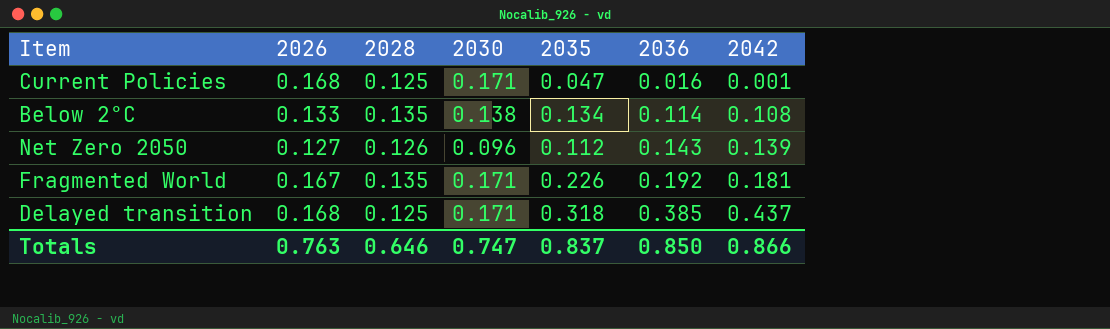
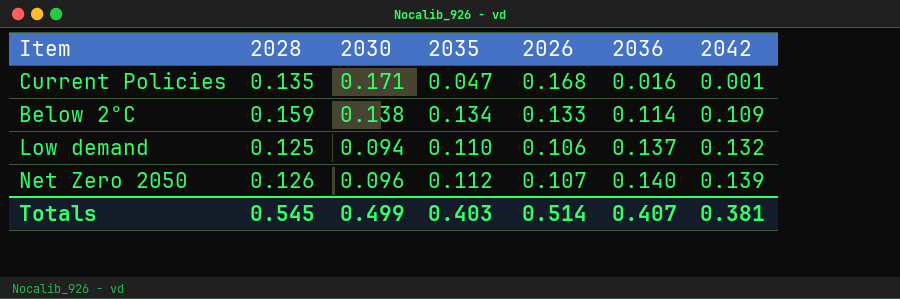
column 2026 | position: 2 -> 5
row Fragmented World: 0.167 | 0.135 | 0.171 | 0.226 | 0.192 | 0.181 -> none
row Delayed transition: 0.168 | 0.125 | 0.171 | 0.318 | 0.385 | 0.437 -> none
Current Policies | 2028: 0.125 -> 0.135
Below 2°C | 2028: 0.135 -> 0.159
Below 2°C | 2042: 0.108 -> 0.109
row Low demand: none -> 0.125 | 0.094 | 0.110 | 0.106 | 0.137 | 0.132
Net Zero 2050 | 2026: 0.127 -> 0.107
Net Zero 2050 | 2036: 0.143 -> 0.140
Totals | 2028: 0.646 -> 0.545
Totals | 2030: 0.747 -> 0.499
Totals | 2035: 0.837 -> 0.403
Totals | 2026: 0.763 -> 0.514
Totals | 2036: 0.850 -> 0.407
Totals | 2042: 0.866 -> 0.381

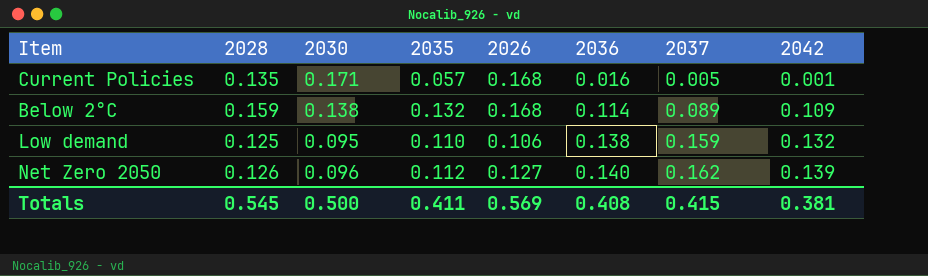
column 2037 | position: none -> 7
Current Policies | 2035: 0.047 -> 0.057
Below 2°C | 2035: 0.134 -> 0.132
Below 2°C | 2026: 0.133 -> 0.168
Low demand | 2030: 0.094 -> 0.095
Low demand | 2036: 0.137 -> 0.138
Net Zero 2050 | 2026: 0.107 -> 0.127
Totals | 2030: 0.499 -> 0.500
Totals | 2035: 0.403 -> 0.411
Totals | 2026: 0.514 -> 0.569
Totals | 2036: 0.407 -> 0.408

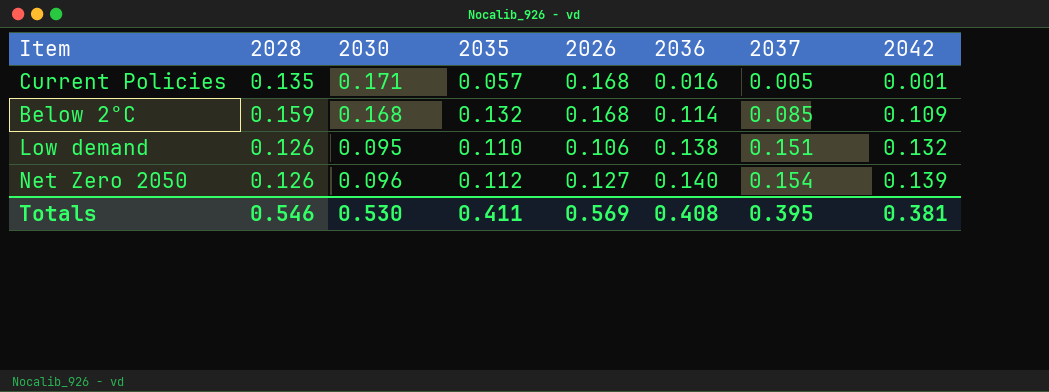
Below 2°C | 2030: 0.138 -> 0.168
Below 2°C | 2037: 0.089 -> 0.085
Low demand | 2028: 0.125 -> 0.126
Low demand | 2037: 0.159 -> 0.151
Net Zero 2050 | 2037: 0.162 -> 0.154
Totals | 2028: 0.545 -> 0.546
Totals | 2030: 0.500 -> 0.530
Totals | 2037: 0.415 -> 0.395

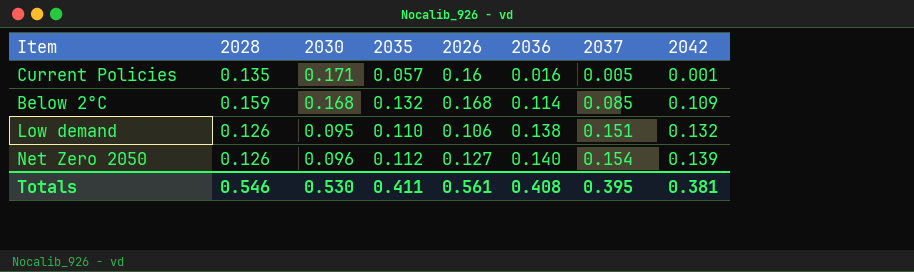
Current Policies | 2026: 0.168 -> 0.16
Totals | 2026: 0.569 -> 0.561

